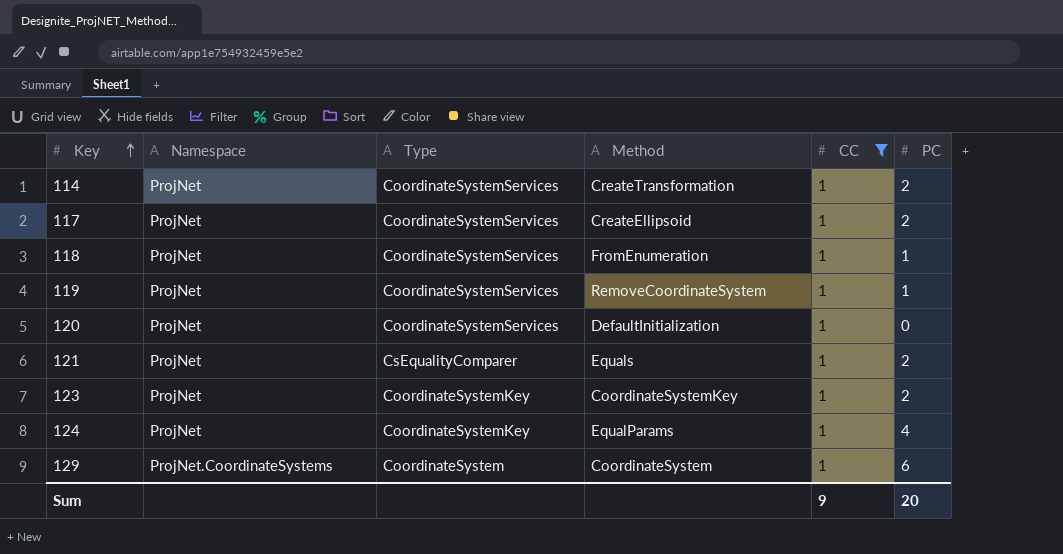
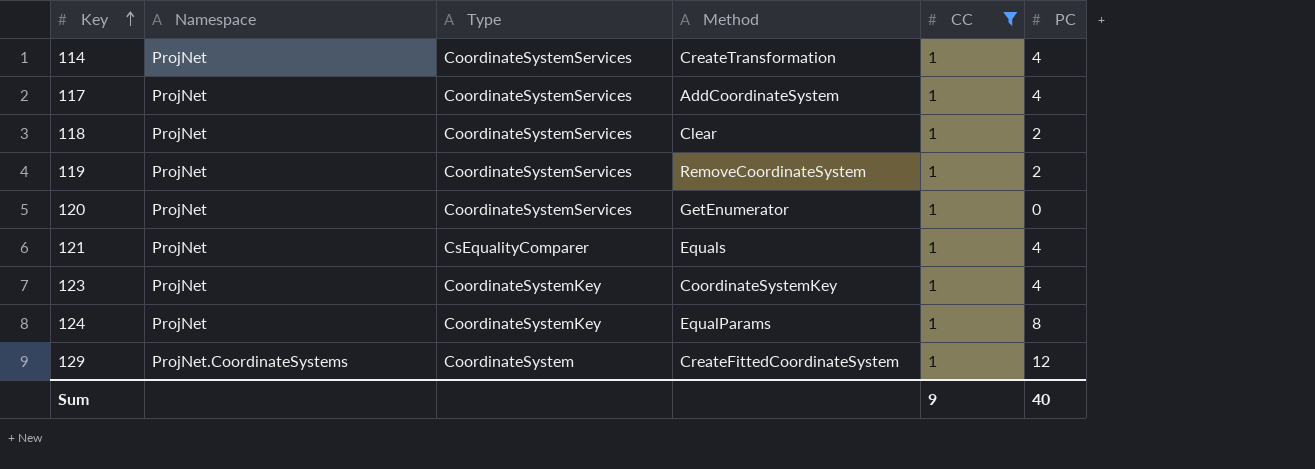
114 | PC: 2 -> 4
117 | Method: CreateEllipsoid -> AddCoordinateSystem
117 | PC: 2 -> 4
118 | Method: FromEnumeration -> Clear
118 | PC: 1 -> 2
119 | PC: 1 -> 2
120 | Method: DefaultInitialization -> GetEnumerator
121 | PC: 2 -> 4
123 | PC: 2 -> 4
124 | PC: 4 -> 8
129 | Method: CoordinateSystem -> CreateFittedCoordinateSystem
129 | PC: 6 -> 12
Sum | PC: 20 -> 40

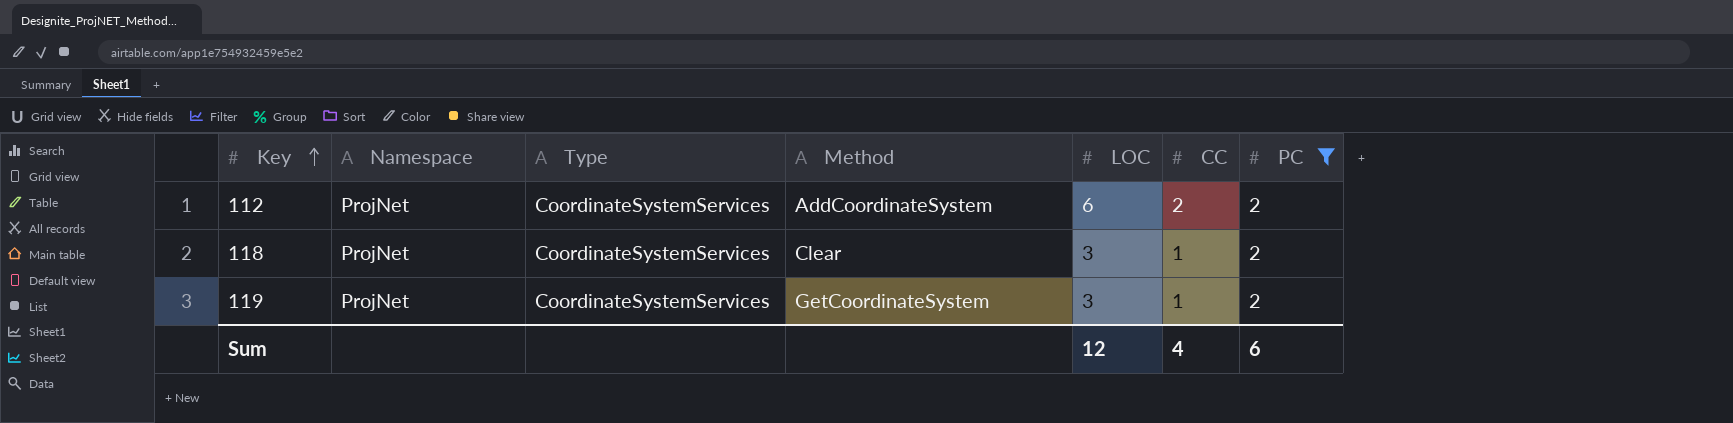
filter: CC = 1 -> PC = 2
column LOC | position: none -> 5
119 | Method: RemoveCoordinateSystem -> GetCoordinateSystem
Sum | CC: 9 -> 4
Sum | PC: 40 -> 6

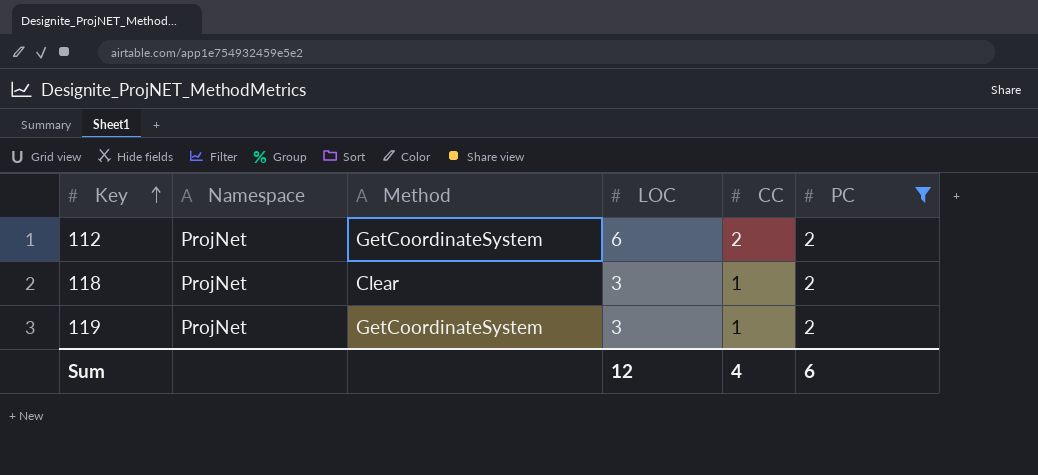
column Type | position: 3 -> none
112 | Method: AddCoordinateSystem -> GetCoordinateSystem

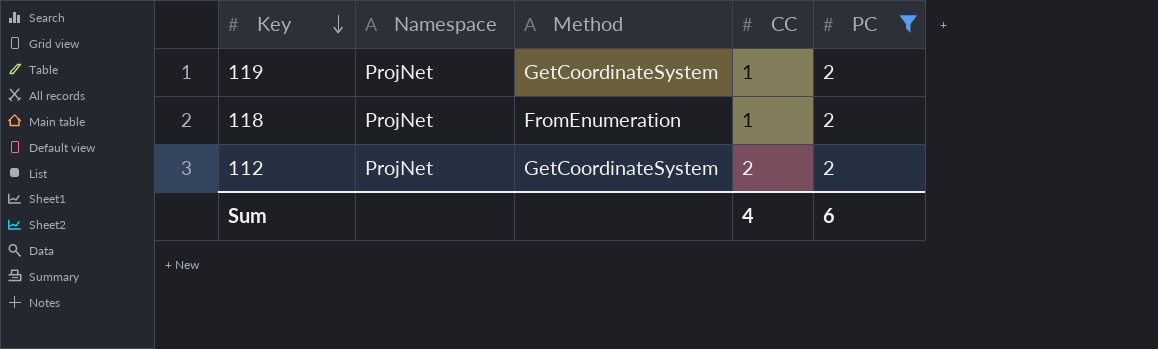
row order: Key ascending -> Key descending
column LOC | position: 4 -> none
118 | Method: Clear -> FromEnumeration

